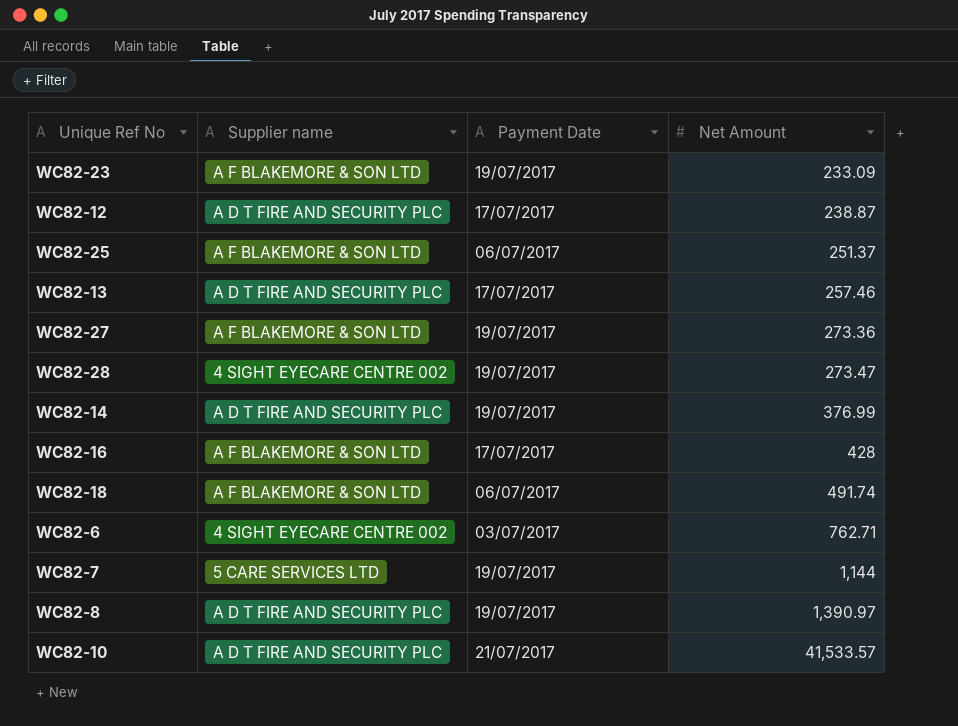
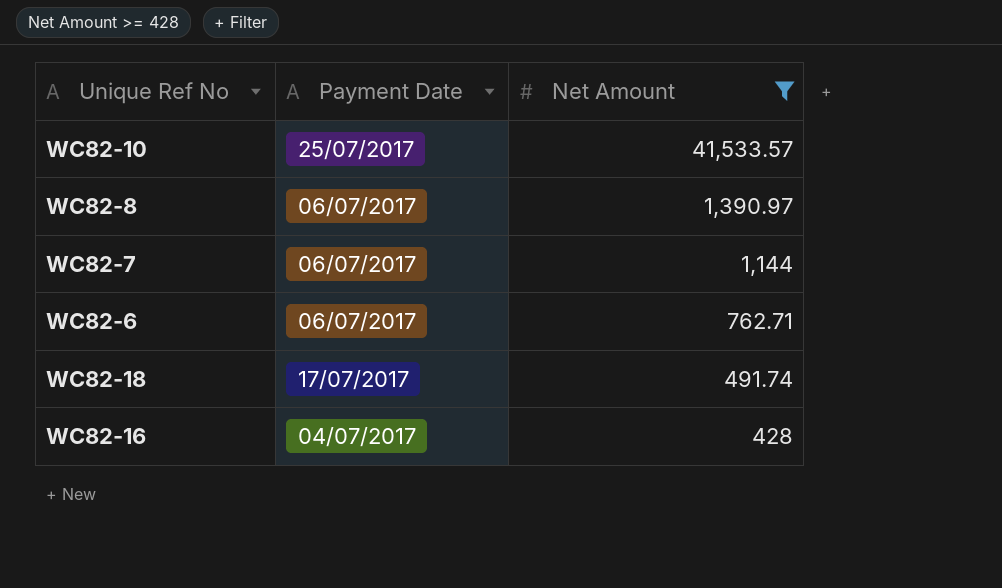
filter: none -> Net Amount >= 428
row order: Net Amount ascending -> Net Amount descending
column Supplier name | position: 2 -> none
WC82-10 | Payment Date: 21/07/2017 -> 25/07/2017
WC82-8 | Payment Date: 19/07/2017 -> 06/07/2017
WC82-7 | Payment Date: 19/07/2017 -> 06/07/2017
WC82-6 | Payment Date: 03/07/2017 -> 06/07/2017
WC82-18 | Payment Date: 06/07/2017 -> 17/07/2017
WC82-16 | Payment Date: 17/07/2017 -> 04/07/2017

